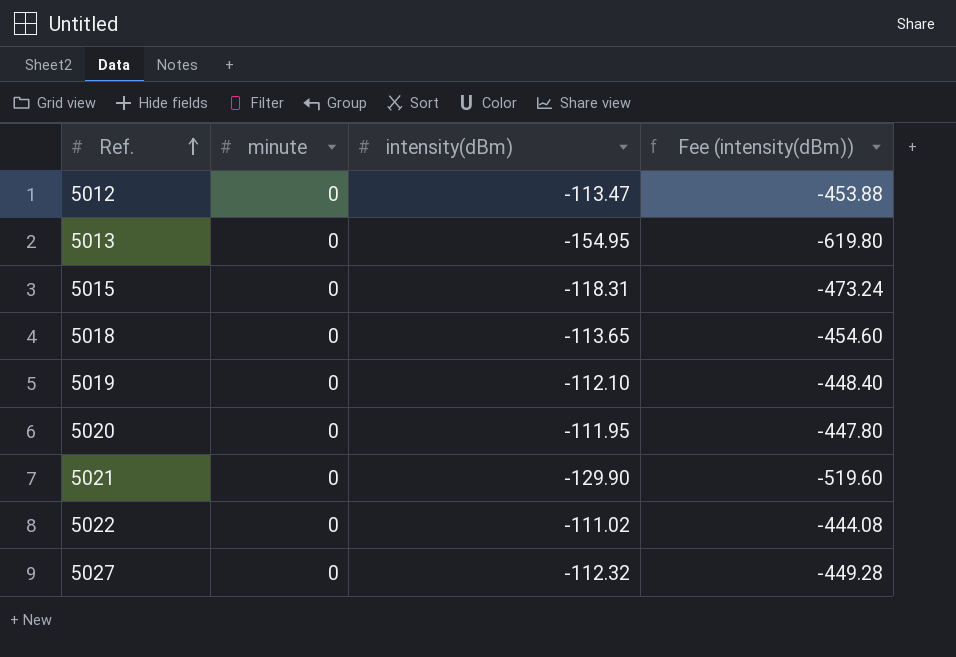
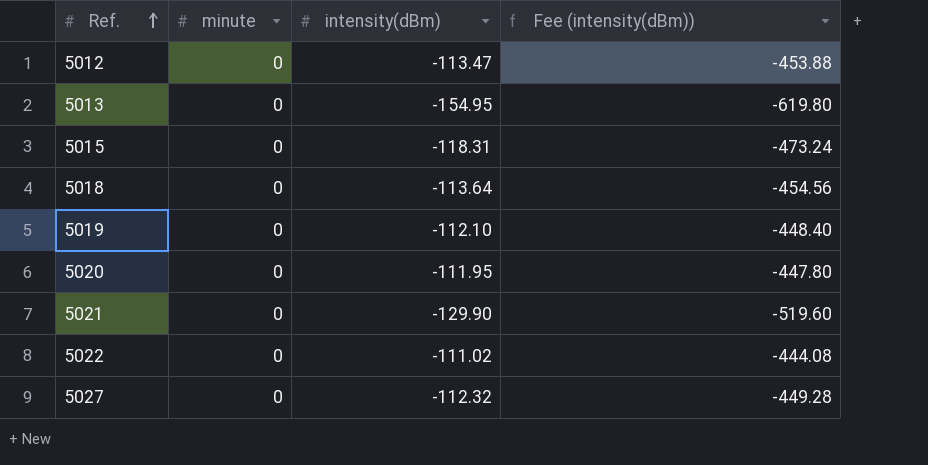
5018 | intensity(dBm): -113.65 -> -113.64
5018 | Fee (intensity(dBm)): -454.60 -> -454.56

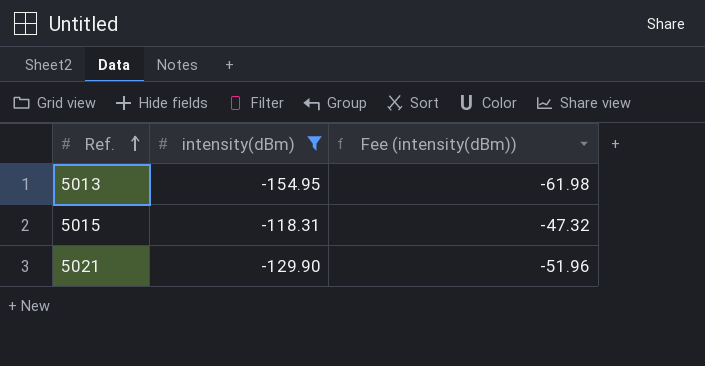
filter: none -> intensity(dBm) <= -118.31
column minute | position: 2 -> none
column Fee (intensity(dBm)) | formula: [intensity(dBm)] * 4 -> [intensity(dBm)] * 0.4

